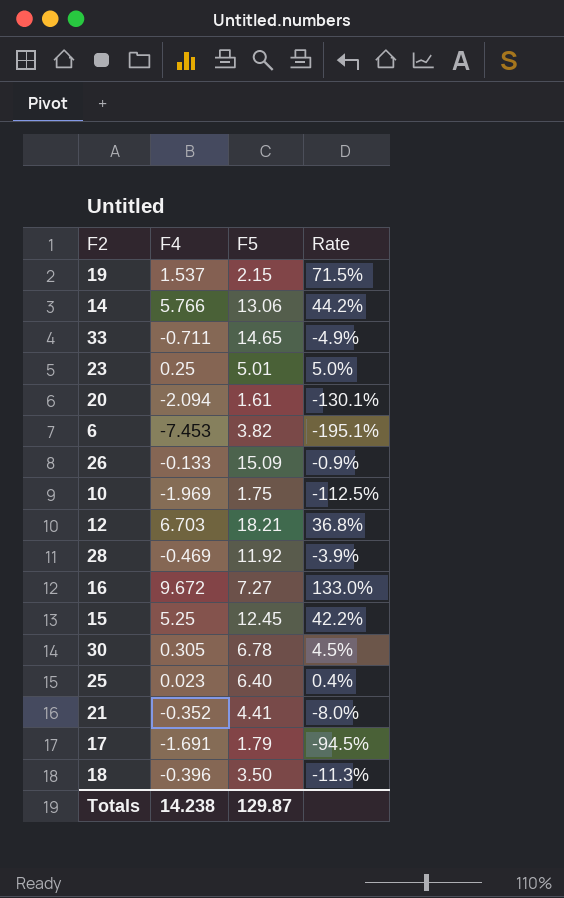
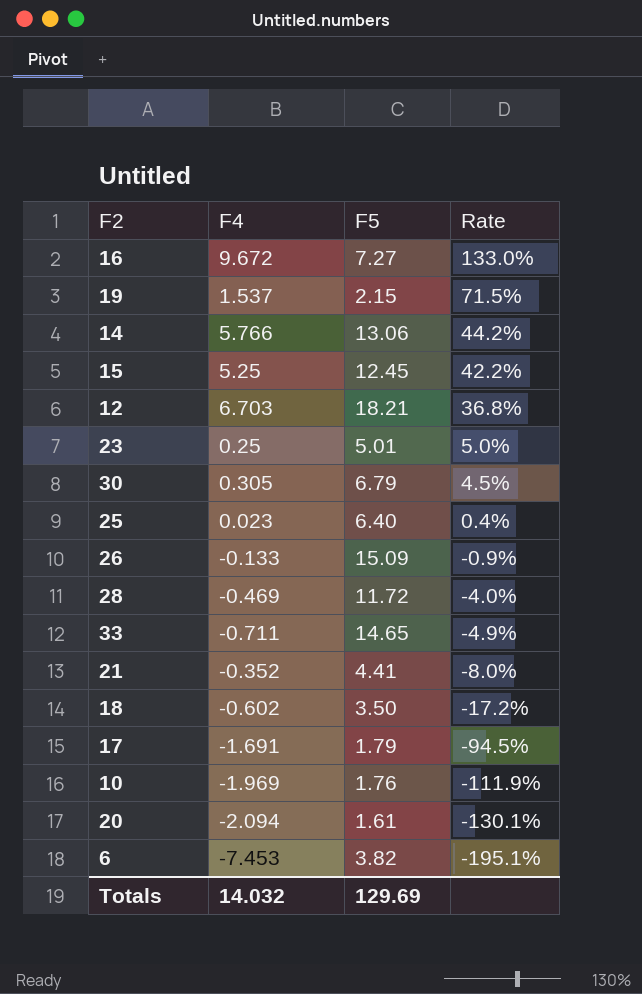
row order: none -> Rate descending
30 | F5: 6.78 -> 6.79
28 | F5: 11.92 -> 11.72
28 | Rate: -3.9% -> -4.0%
18 | F4: -0.396 -> -0.602
18 | Rate: -11.3% -> -17.2%
10 | F5: 1.75 -> 1.76
10 | Rate: -112.5% -> -111.9%
Totals | F4: 14.238 -> 14.032
Totals | F5: 129.87 -> 129.69

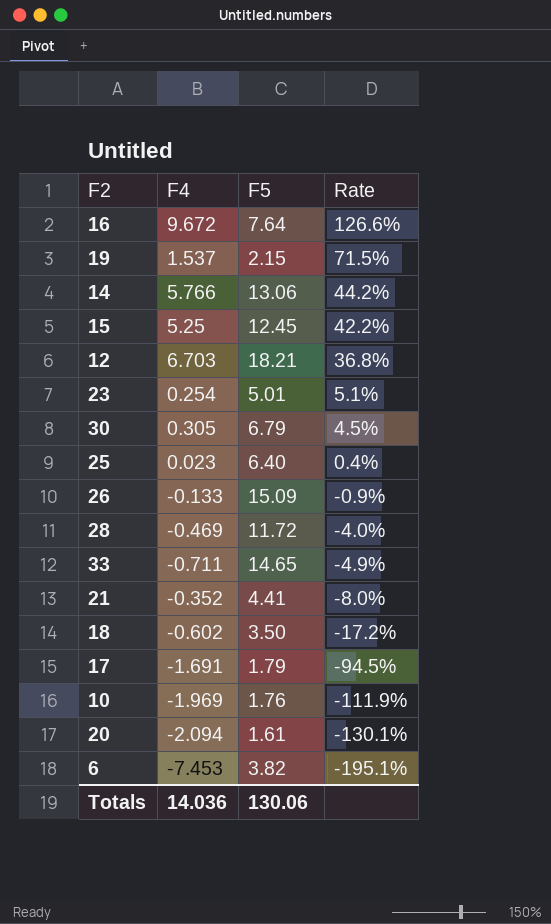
16 | F5: 7.27 -> 7.64
16 | Rate: 133.0% -> 126.6%
23 | F4: 0.25 -> 0.254
23 | Rate: 5.0% -> 5.1%
Totals | F4: 14.032 -> 14.036
Totals | F5: 129.69 -> 130.06

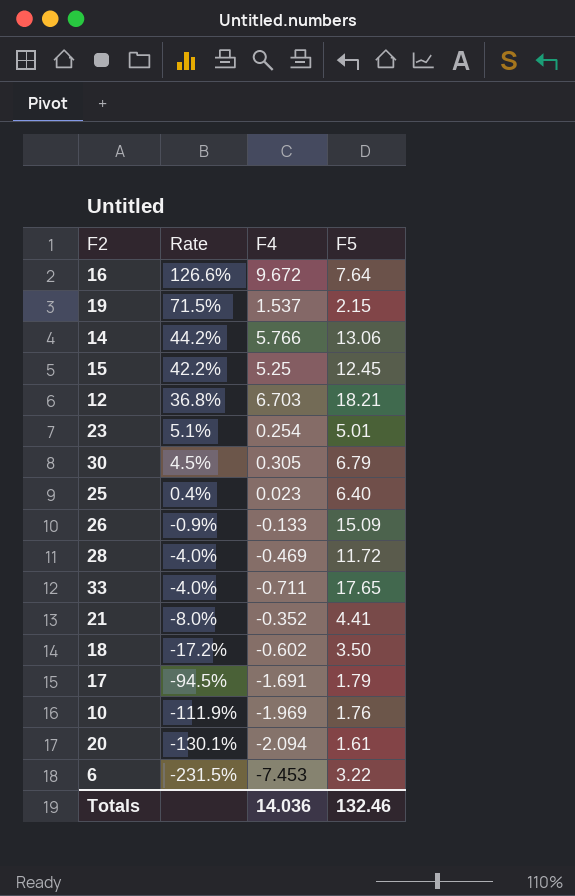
column Rate | position: 4 -> 2
33 | Rate: -4.9% -> -4.0%
33 | F5: 14.65 -> 17.65
6 | Rate: -195.1% -> -231.5%
6 | F5: 3.82 -> 3.22
Totals | F5: 130.06 -> 132.46

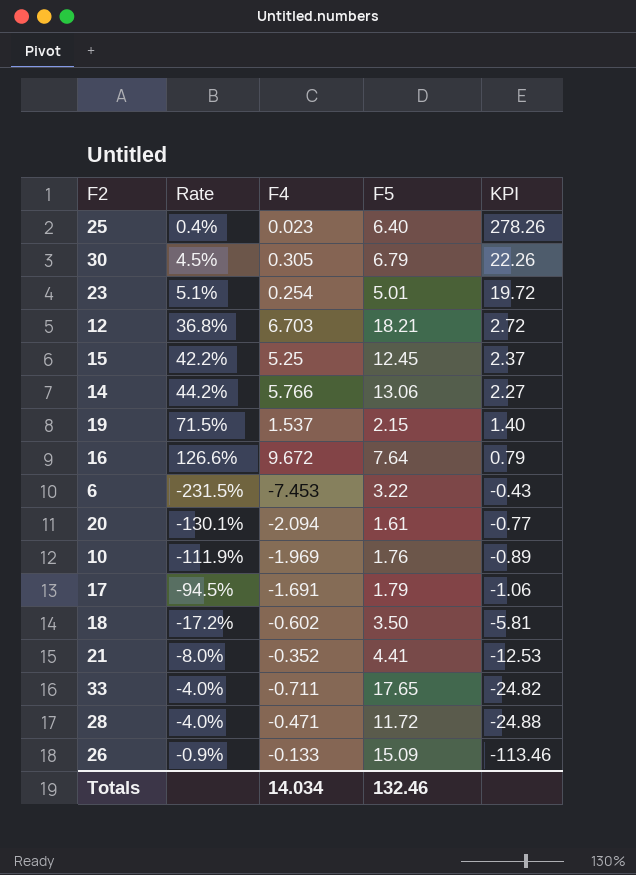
row order: Rate descending -> KPI descending
column KPI | formula: none -> [F5] / [F4]
28 | F4: -0.469 -> -0.471
Totals | F4: 14.036 -> 14.034

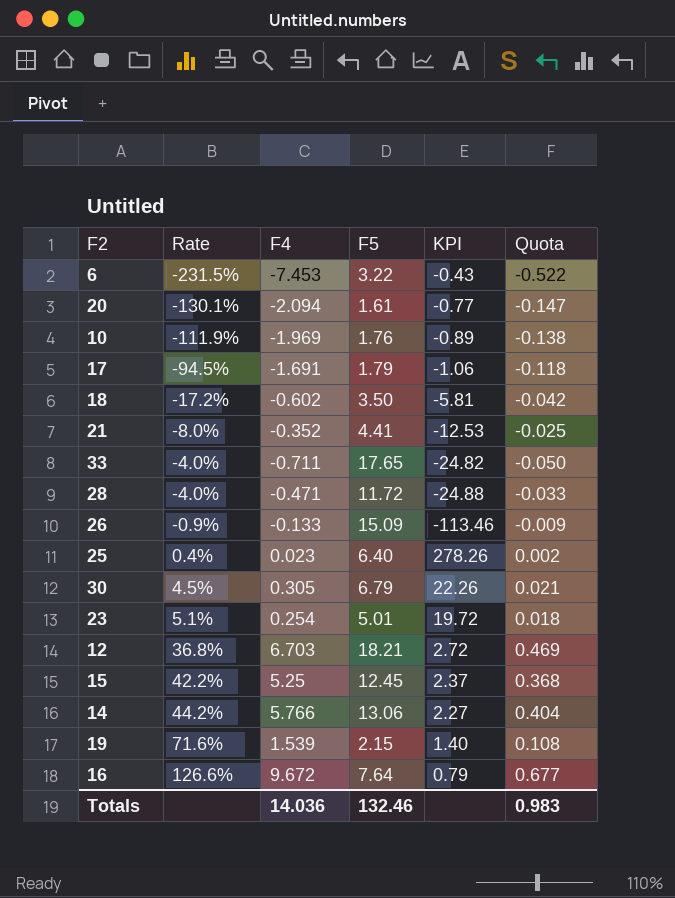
row order: KPI descending -> Rate ascending
column Quota | formula: none -> [F4] * 0.07
19 | Rate: 71.5% -> 71.6%
19 | F4: 1.537 -> 1.539
Totals | F4: 14.034 -> 14.036

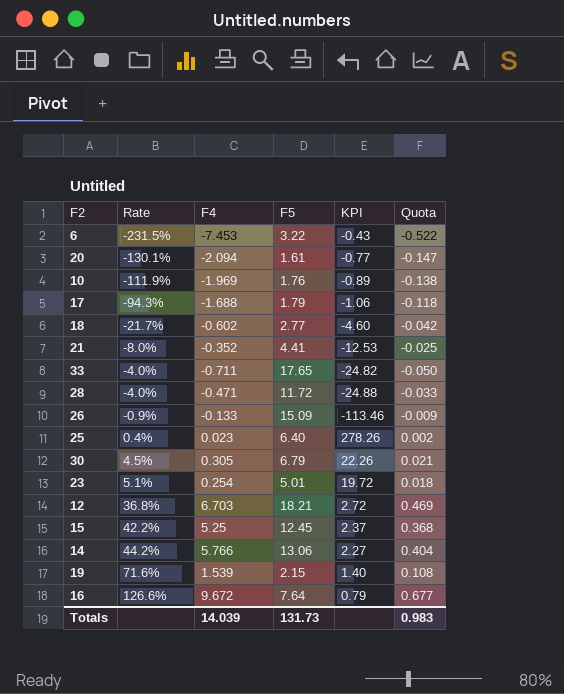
17 | Rate: -94.5% -> -94.3%
17 | F4: -1.691 -> -1.688
18 | Rate: -17.2% -> -21.7%
18 | F5: 3.50 -> 2.77
18 | KPI: -5.81 -> -4.60
Totals | F4: 14.036 -> 14.039
Totals | F5: 132.46 -> 131.73

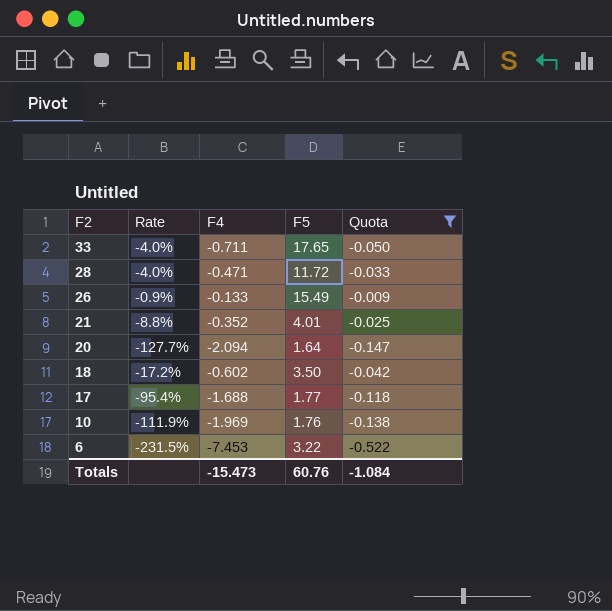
filter: none -> Quota <= -0.009
row order: Rate ascending -> F2 descending
column KPI | formula: [F5] / [F4] -> none
26 | F5: 15.09 -> 15.49
21 | Rate: -8.0% -> -8.8%
21 | F5: 4.41 -> 4.01
20 | Rate: -130.1% -> -127.7%
20 | F5: 1.61 -> 1.64
18 | Rate: -21.7% -> -17.2%
18 | F5: 2.77 -> 3.50
17 | Rate: -94.3% -> -95.4%
17 | F5: 1.79 -> 1.77
Totals | F4: 14.039 -> -15.473
Totals | F5: 131.73 -> 60.76
Totals | Quota: 0.983 -> -1.084

